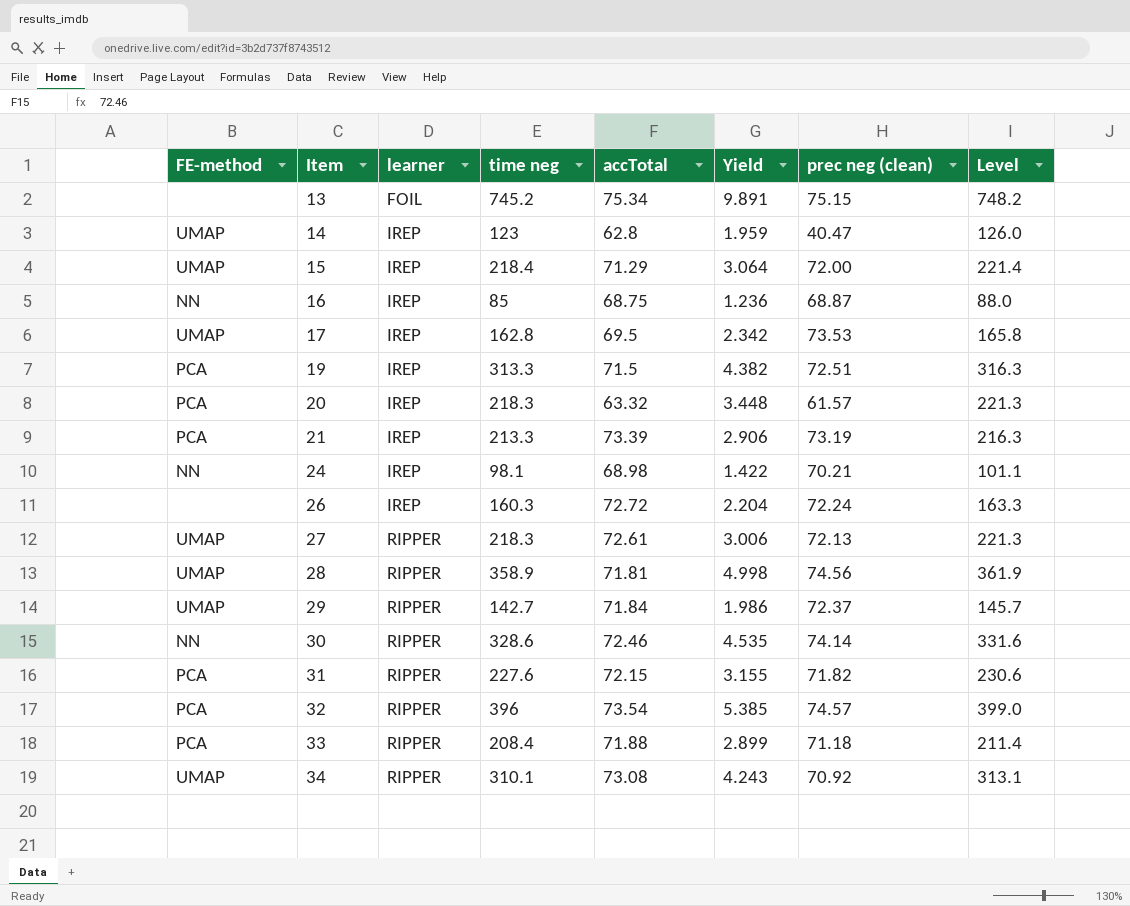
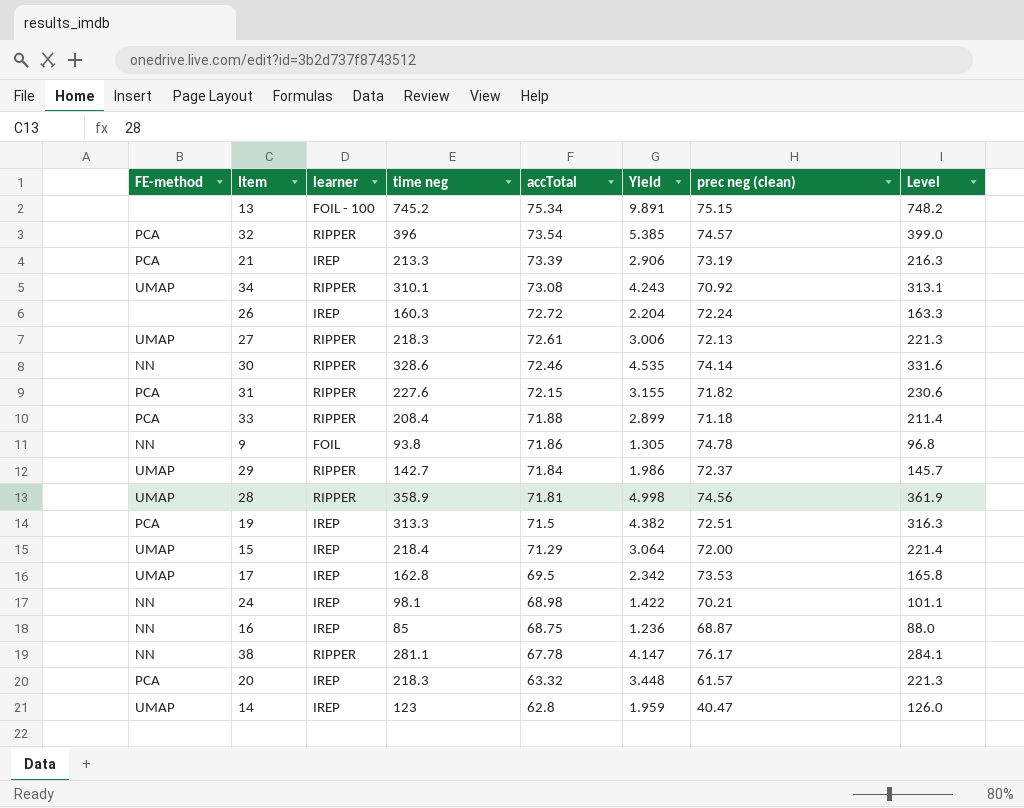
row order: Item ascending -> accTotal descending
13 | learner: FOIL -> FOIL - 100
row 9: none -> NN | FOIL | 93.8 | 71.86 | 1.305 | 74.78 | 96.8
row 38: none -> NN | RIPPER | 281.1 | 67.78 | 4.147 | 76.17 | 284.1

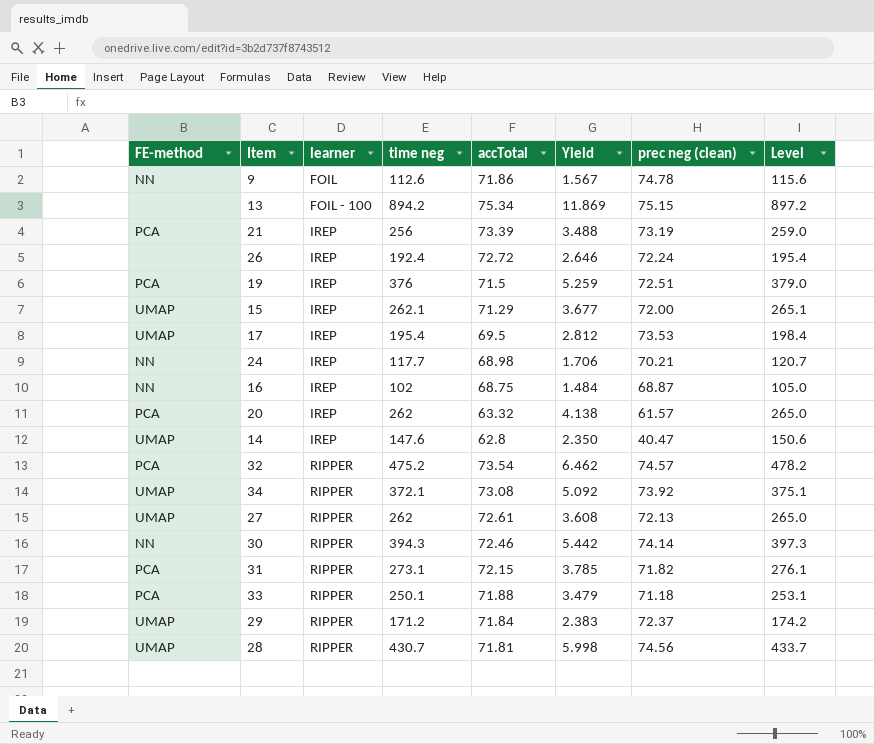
row order: accTotal descending -> learner ascending
row 38: NN | RIPPER | 281.1 | 67.78 | 4.147 | 76.17 | 284.1 -> none
9 | time neg: 93.8 -> 112.6
9 | Yield: 1.305 -> 1.567
9 | Level: 96.8 -> 115.6
13 | time neg: 745.2 -> 894.2
13 | Yield: 9.891 -> 11.869
13 | Level: 748.2 -> 897.2
21 | time neg: 213.3 -> 256
21 | Yield: 2.906 -> 3.488
21 | Level: 216.3 -> 259.0
26 | time neg: 160.3 -> 192.4
26 | Yield: 2.204 -> 2.646
26 | Level: 163.3 -> 195.4
19 | time neg: 313.3 -> 376
19 | Yield: 4.382 -> 5.259
19 | Level: 316.3 -> 379.0
15 | time neg: 218.4 -> 262.1
15 | Yield: 3.064 -> 3.677
15 | Level: 221.4 -> 265.1
17 | time neg: 162.8 -> 195.4
17 | Yield: 2.342 -> 2.812
17 | Level: 165.8 -> 198.4
24 | time neg: 98.1 -> 117.7
24 | Yield: 1.422 -> 1.706
24 | Level: 101.1 -> 120.7
16 | time neg: 85 -> 102
16 | Yield: 1.236 -> 1.484
16 | Level: 88.0 -> 105.0
20 | time neg: 218.3 -> 262
20 | Yield: 3.448 -> 4.138
20 | Level: 221.3 -> 265.0
14 | time neg: 123 -> 147.6
14 | Yield: 1.959 -> 2.350
14 | Level: 126.0 -> 150.6
32 | time neg: 396 -> 475.2
32 | Yield: 5.385 -> 6.462
32 | Level: 399.0 -> 478.2
34 | time neg: 310.1 -> 372.1
34 | Yield: 4.243 -> 5.092
34 | prec neg (clean): 70.92 -> 73.92
34 | Level: 313.1 -> 375.1
27 | time neg: 218.3 -> 262
27 | Yield: 3.006 -> 3.608
27 | Level: 221.3 -> 265.0
30 | time neg: 328.6 -> 394.3
30 | Yield: 4.535 -> 5.442
30 | Level: 331.6 -> 397.3
31 | time neg: 227.6 -> 273.1
31 | Yield: 3.155 -> 3.785
31 | Level: 230.6 -> 276.1
33 | time neg: 208.4 -> 250.1
33 | Yield: 2.899 -> 3.479
33 | Level: 211.4 -> 253.1
29 | time neg: 142.7 -> 171.2
29 | Yield: 1.986 -> 2.383
29 | Level: 145.7 -> 174.2
28 | time neg: 358.9 -> 430.7
28 | Yield: 4.998 -> 5.998
28 | Level: 361.9 -> 433.7

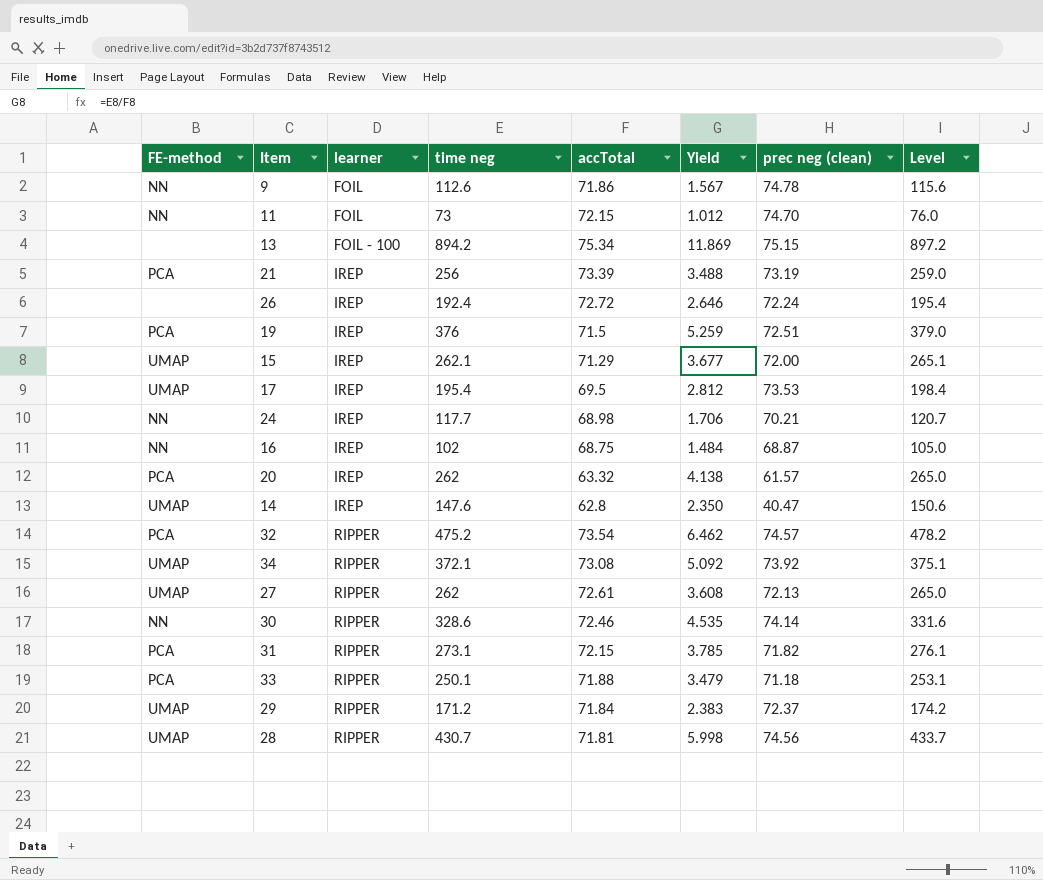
row 11: none -> NN | FOIL | 73 | 72.15 | 1.012 | 74.70 | 76.0
30 | time neg: 394.3 -> 328.6
30 | Yield: 5.442 -> 4.535
30 | Level: 397.3 -> 331.6

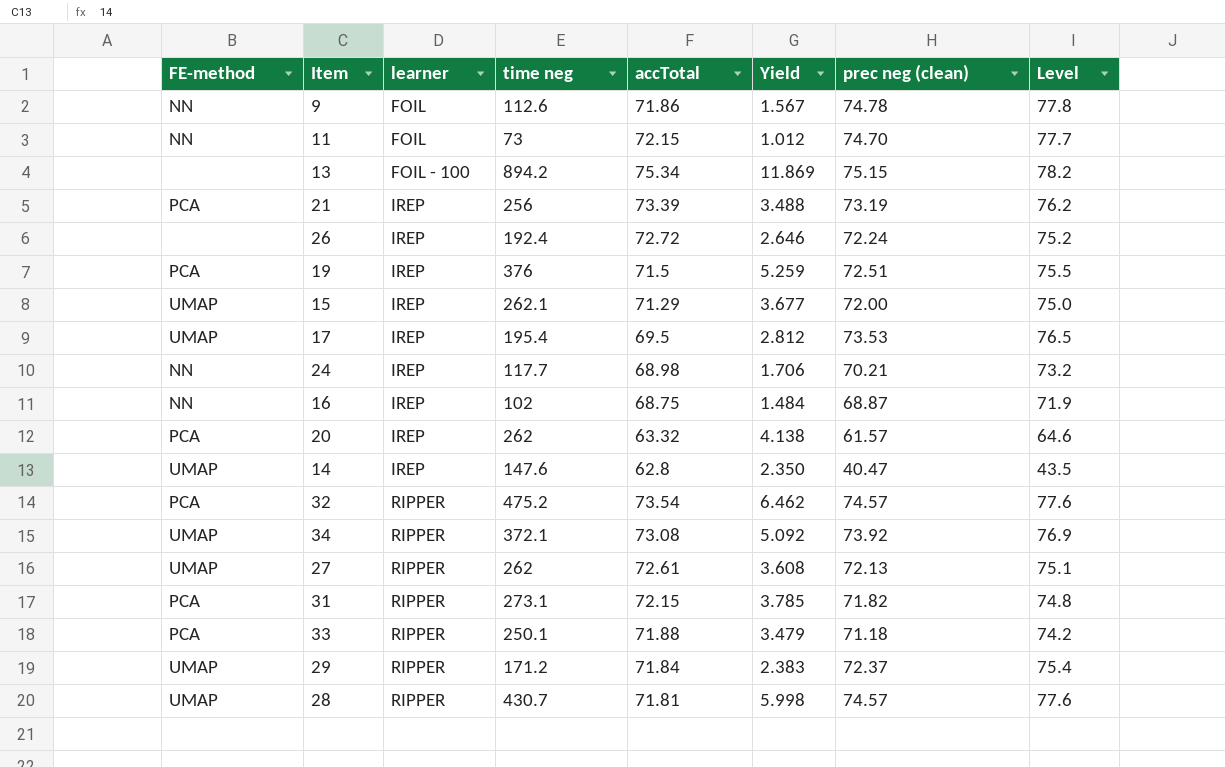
column Level | formula: [time neg] + 3 -> [prec neg (clean)] + 3
row 30: NN | RIPPER | 328.6 | 72.46 | 4.535 | 74.14 | 331.6 -> none
28 | prec neg (clean): 74.56 -> 74.57

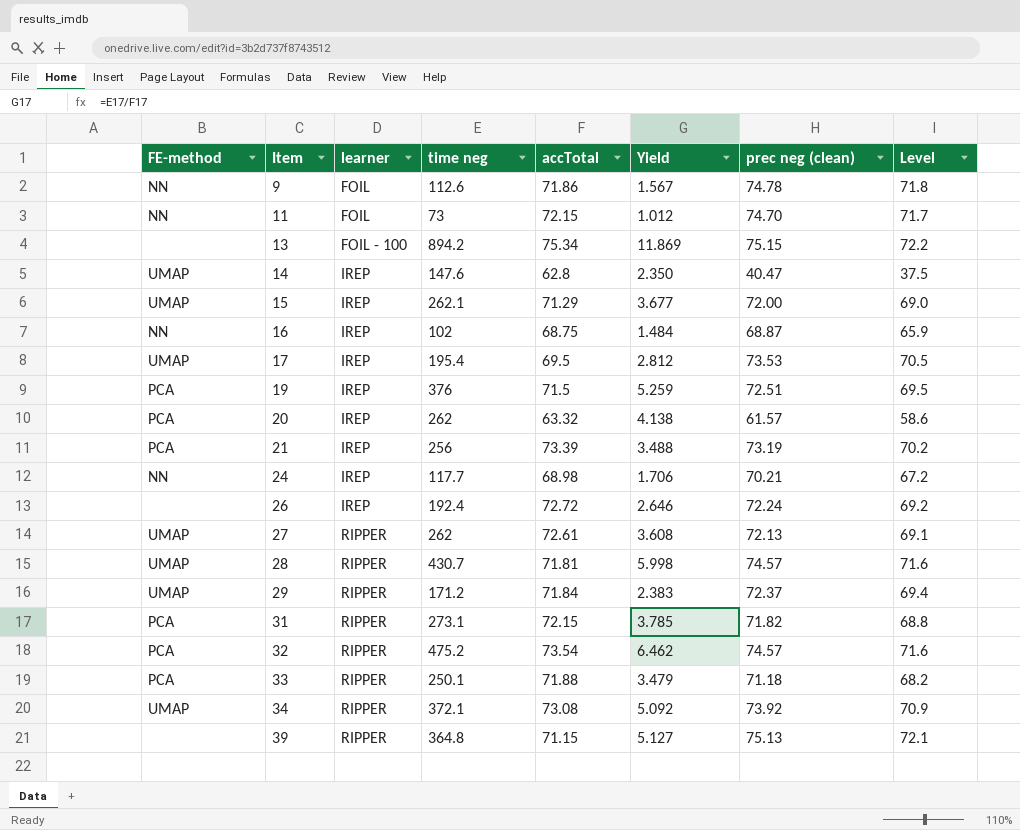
row order: learner ascending -> Item ascending
column Level | formula: [prec neg (clean)] + 3 -> [prec neg (clean)] - 3
row 39: none -> none | RIPPER | 364.8 | 71.15 | 5.127 | 75.13 | 72.1

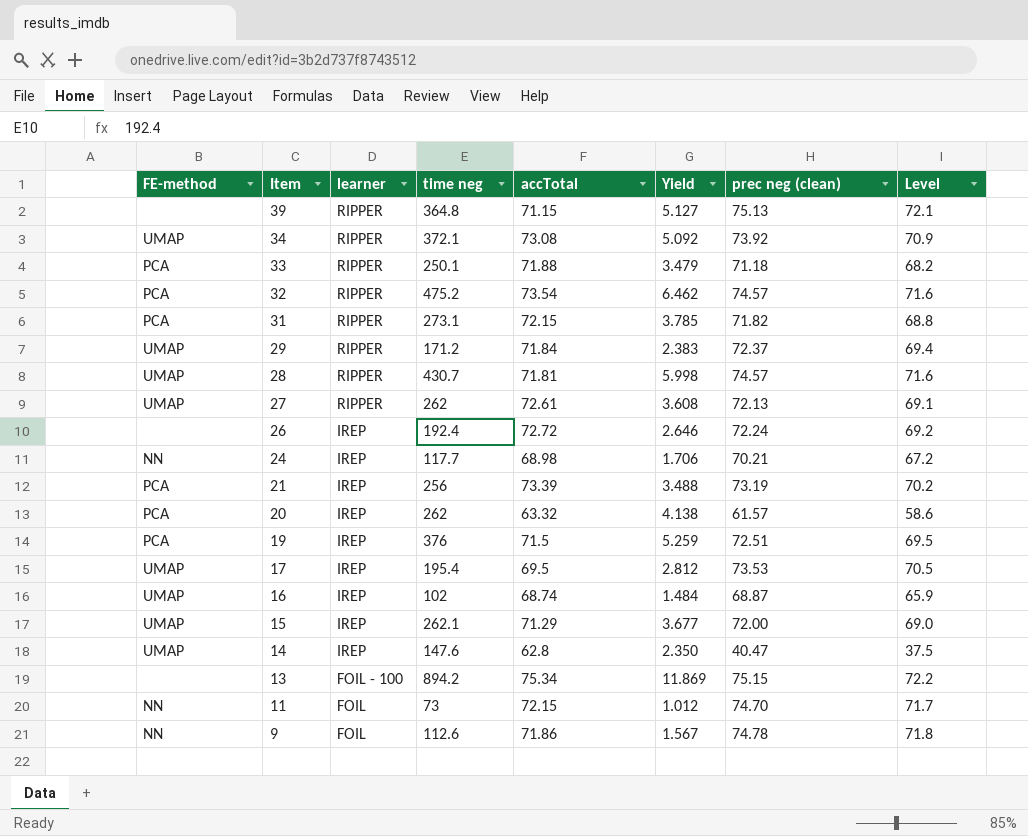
row order: Item ascending -> Item descending
16 | FE-method: NN -> UMAP
16 | accTotal: 68.75 -> 68.74

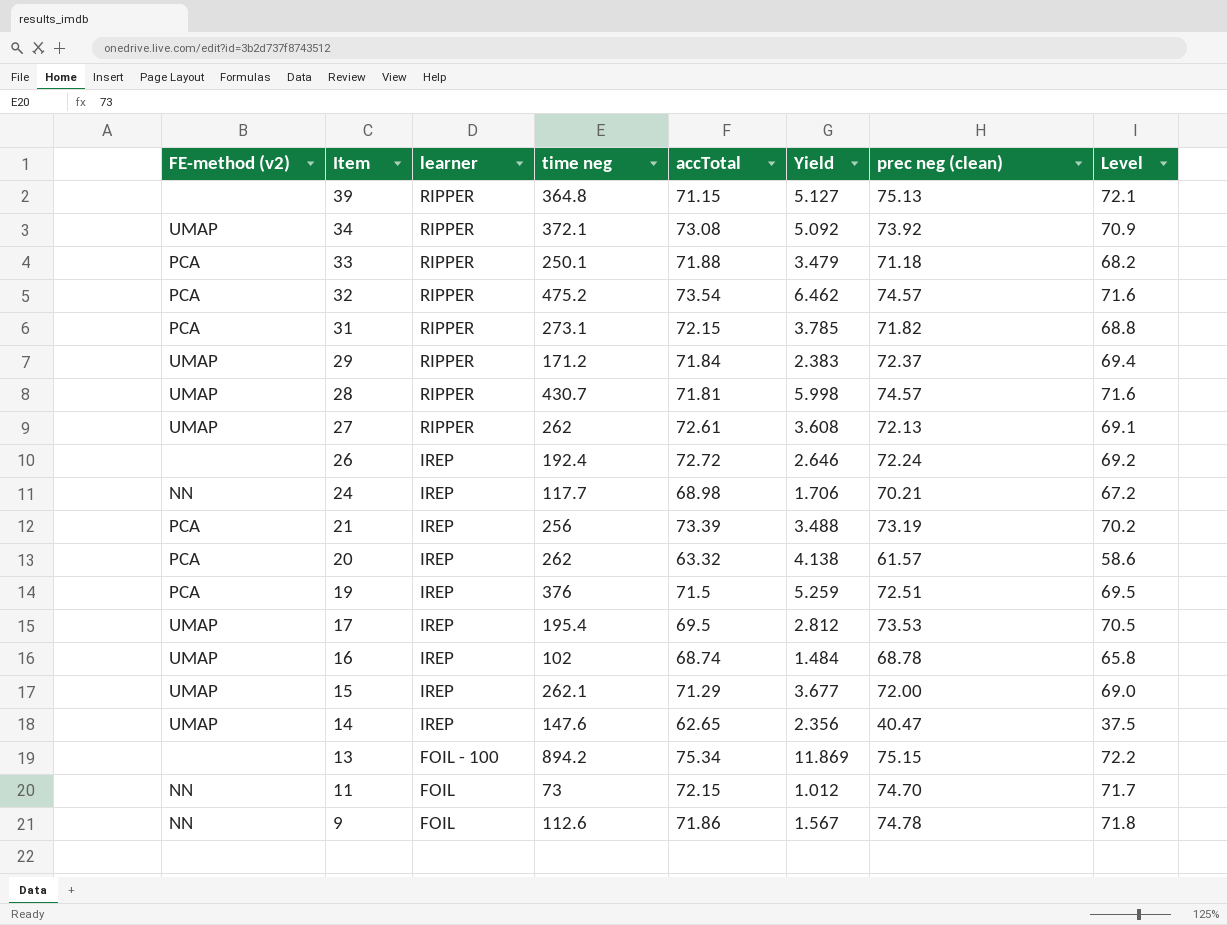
column name: FE-method -> FE-method (v2)
16 | prec neg (clean): 68.87 -> 68.78
16 | Level: 65.9 -> 65.8
14 | accTotal: 62.8 -> 62.65
14 | Yield: 2.350 -> 2.356

